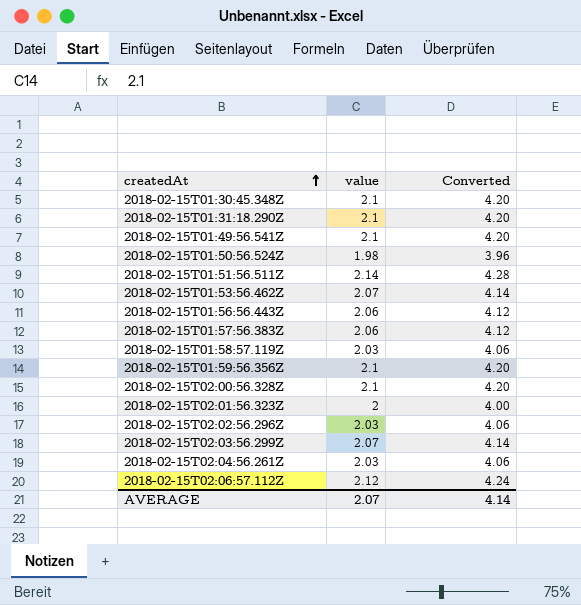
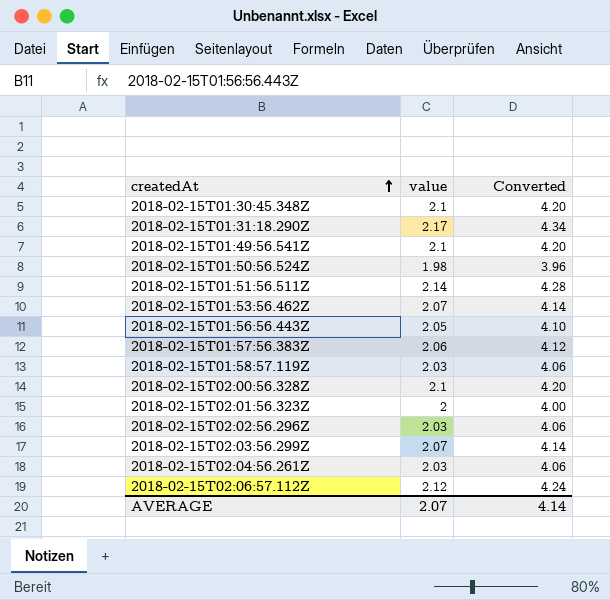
row 2018-02-15T01:59:56.356Z: 2.1 | 4.20 -> none
2018-02-15T01:31:18.290Z | value: 2.1 -> 2.17
2018-02-15T01:31:18.290Z | Converted: 4.20 -> 4.34
2018-02-15T01:56:56.443Z | value: 2.06 -> 2.05
2018-02-15T01:56:56.443Z | Converted: 4.12 -> 4.10

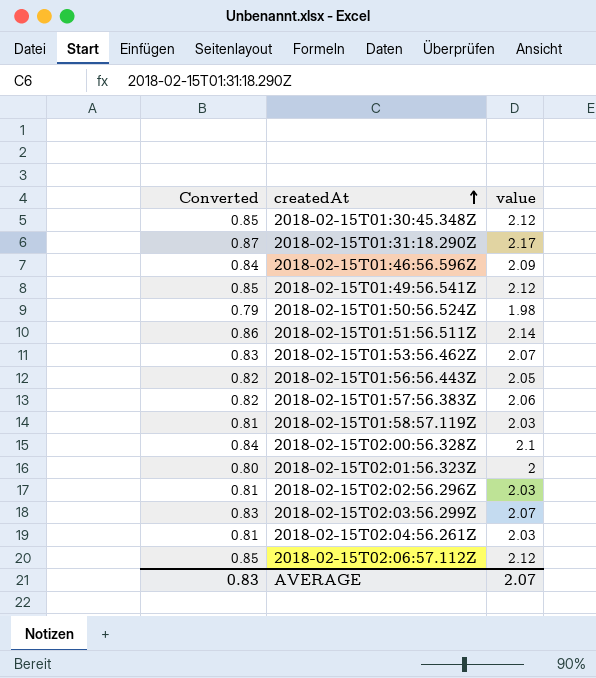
column Converted | formula: [value] * 2 -> [value] * 0.4
column Converted | position: 3 -> 1
2018-02-15T01:30:45.348Z | value: 2.1 -> 2.12
row 2018-02-15T01:46:56.596Z: none -> 0.84 | 2.09
2018-02-15T01:49:56.541Z | value: 2.1 -> 2.12
AVERAGE | Converted: 4.14 -> 0.83

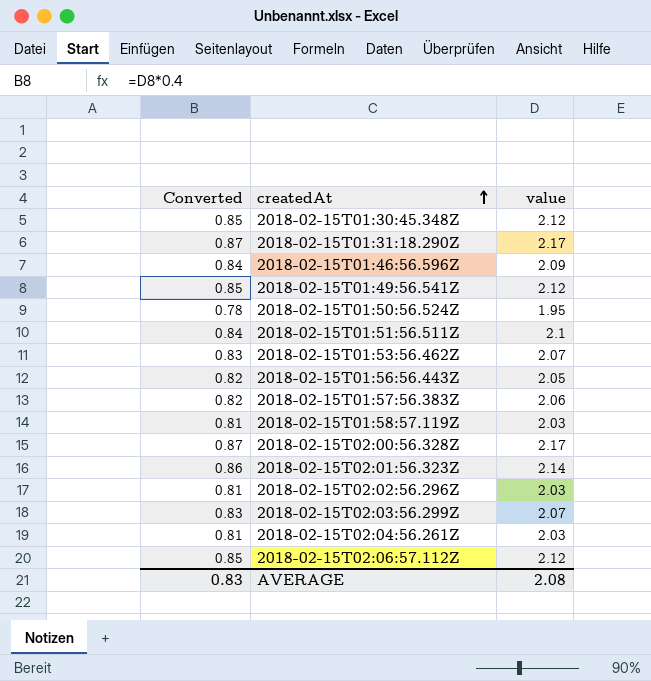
2018-02-15T01:50:56.524Z | Converted: 0.79 -> 0.78
2018-02-15T01:50:56.524Z | value: 1.98 -> 1.95
2018-02-15T01:51:56.511Z | Converted: 0.86 -> 0.84
2018-02-15T01:51:56.511Z | value: 2.14 -> 2.1
2018-02-15T02:00:56.328Z | Converted: 0.84 -> 0.87
2018-02-15T02:00:56.328Z | value: 2.1 -> 2.17
2018-02-15T02:01:56.323Z | Converted: 0.80 -> 0.86
2018-02-15T02:01:56.323Z | value: 2 -> 2.14
AVERAGE | value: 2.07 -> 2.08

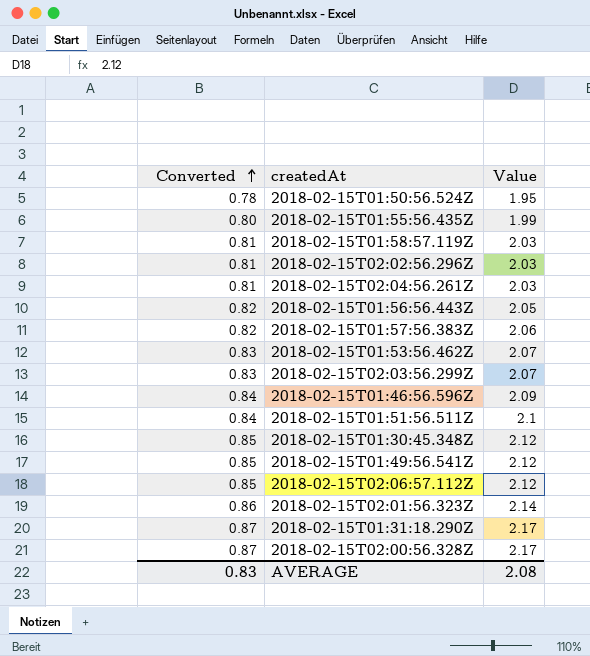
row order: createdAt ascending -> Converted ascending
column name: value -> Value
row 2018-02-15T01:55:56.435Z: none -> 0.80 | 1.99

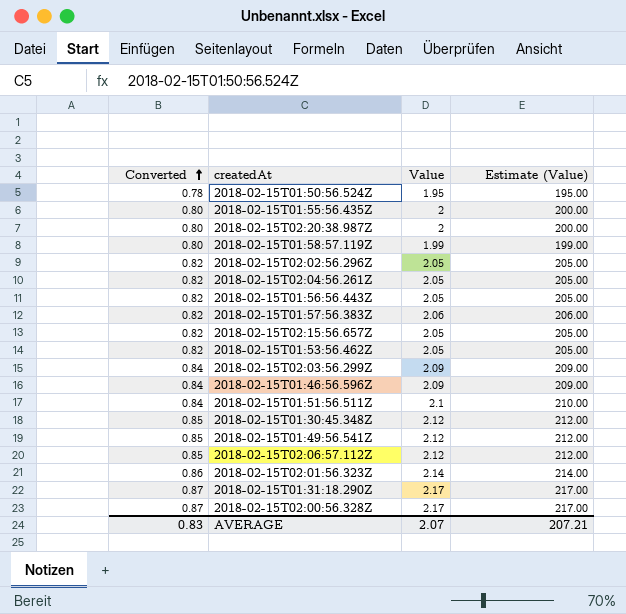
column Estimate (Value) | formula: none -> [Value] * 100
2018-02-15T01:55:56.435Z | Value: 1.99 -> 2
row 2018-02-15T02:20:38.987Z: none -> 0.80 | 2 | 200.00
2018-02-15T01:58:57.119Z | Converted: 0.81 -> 0.80
2018-02-15T01:58:57.119Z | Value: 2.03 -> 1.99
2018-02-15T02:02:56.296Z | Converted: 0.81 -> 0.82
2018-02-15T02:02:56.296Z | Value: 2.03 -> 2.05
2018-02-15T02:04:56.261Z | Converted: 0.81 -> 0.82
2018-02-15T02:04:56.261Z | Value: 2.03 -> 2.05
row 2018-02-15T02:15:56.657Z: none -> 0.82 | 2.05 | 205.00
2018-02-15T01:53:56.462Z | Converted: 0.83 -> 0.82
2018-02-15T01:53:56.462Z | Value: 2.07 -> 2.05
2018-02-15T02:03:56.299Z | Converted: 0.83 -> 0.84
2018-02-15T02:03:56.299Z | Value: 2.07 -> 2.09
AVERAGE | Value: 2.08 -> 2.07

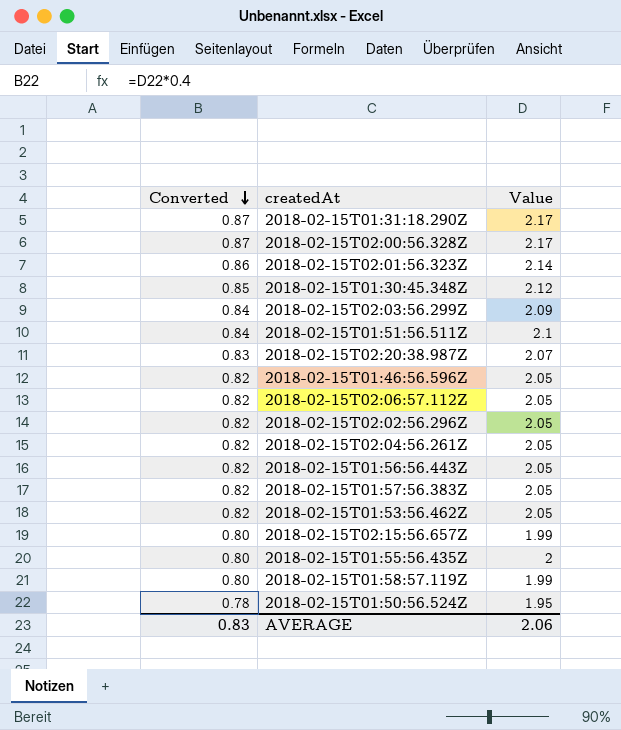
row order: Converted ascending -> Converted descending
column Estimate (Value) | formula: [Value] * 100 -> none
row 2018-02-15T01:49:56.541Z: 0.85 | 2.12 | 212.00 -> none
2018-02-15T02:20:38.987Z | Converted: 0.80 -> 0.83
2018-02-15T02:20:38.987Z | Value: 2 -> 2.07
2018-02-15T01:46:56.596Z | Converted: 0.84 -> 0.82
2018-02-15T01:46:56.596Z | Value: 2.09 -> 2.05
2018-02-15T02:06:57.112Z | Converted: 0.85 -> 0.82
2018-02-15T02:06:57.112Z | Value: 2.12 -> 2.05
2018-02-15T01:57:56.383Z | Value: 2.06 -> 2.05
2018-02-15T02:15:56.657Z | Converted: 0.82 -> 0.80
2018-02-15T02:15:56.657Z | Value: 2.05 -> 1.99
AVERAGE | Value: 2.07 -> 2.06

